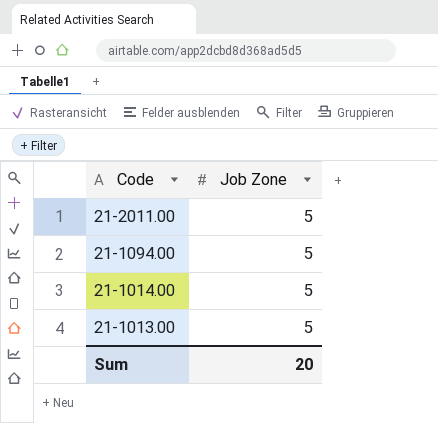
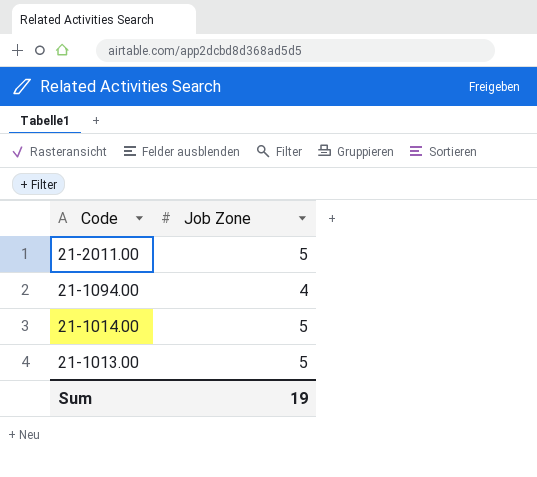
21-1094.00 | Job Zone: 5 -> 4
Sum | Job Zone: 20 -> 19

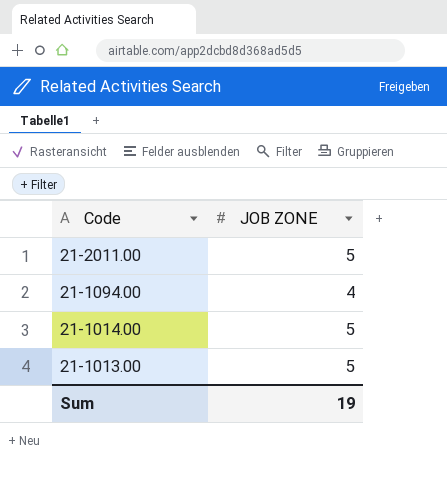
column name: Job Zone -> JOB ZONE

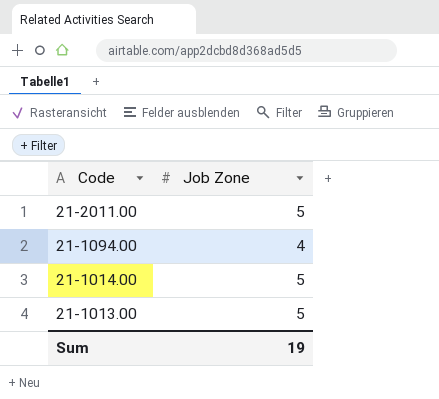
column name: JOB ZONE -> Job Zone

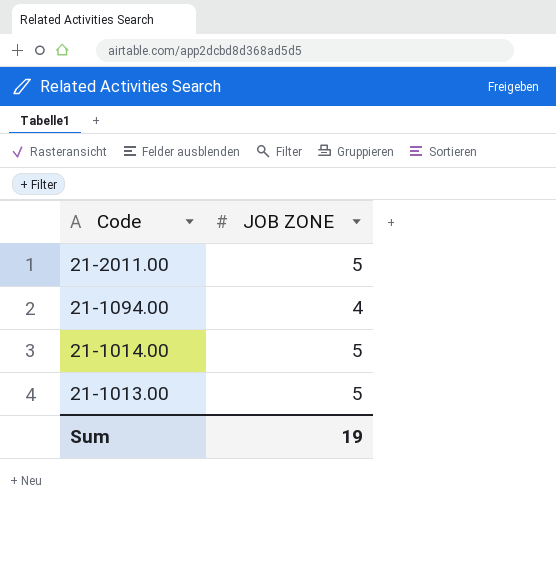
column name: Job Zone -> JOB ZONE

